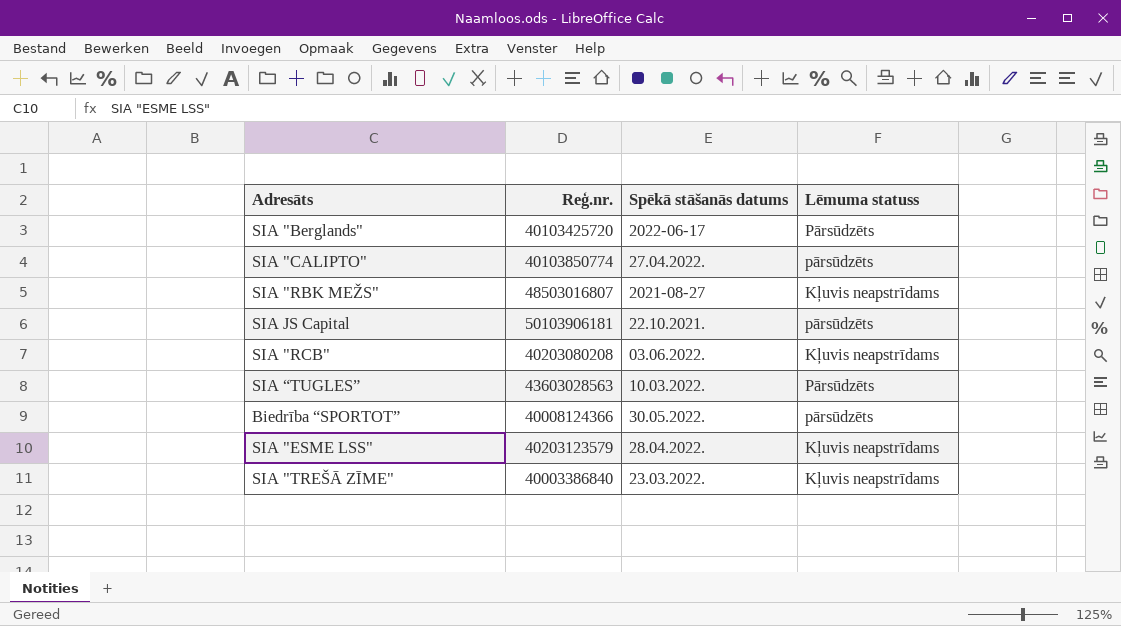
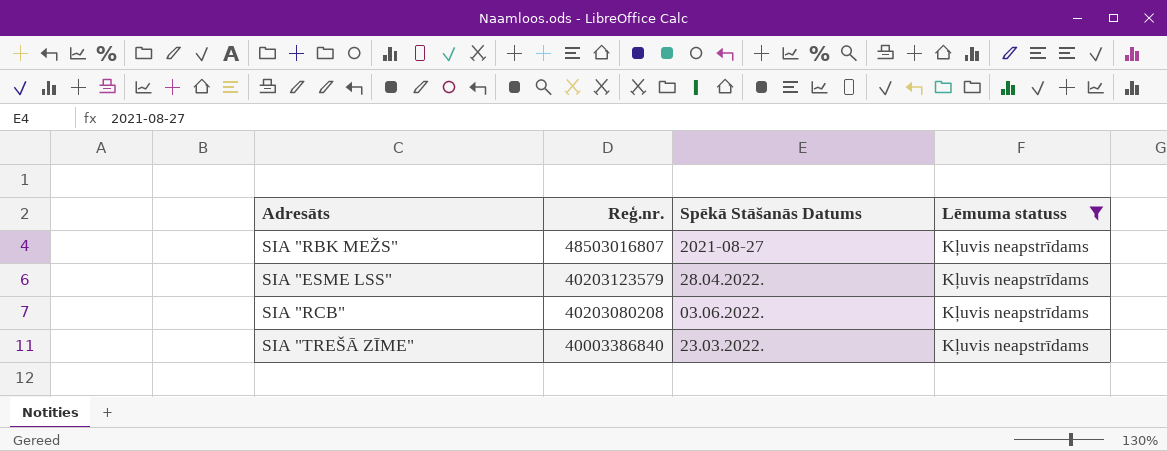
filter: none -> Lēmuma statuss = Kļuvis neapstrīdams
row order: none -> Reģ.nr. descending
column name: Spēkā stāšanās datums -> Spēkā Stāšanās Datums

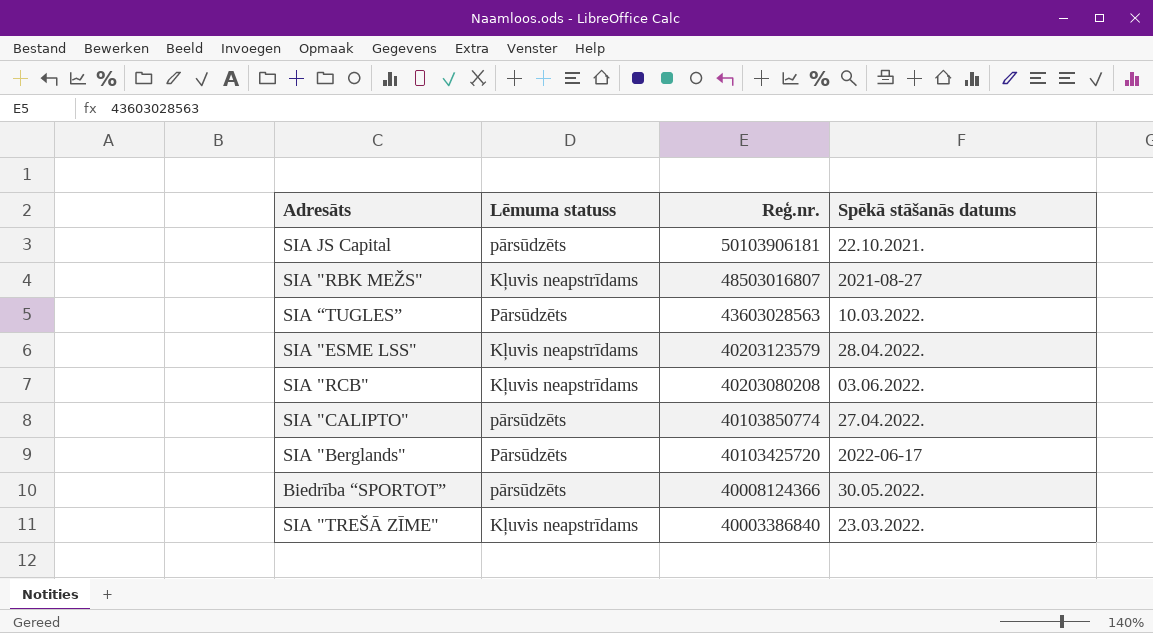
filter: Lēmuma statuss = Kļuvis neapstrīdams -> none
column Lēmuma statuss | position: 4 -> 2
column name: Spēkā Stāšanās Datums -> Spēkā stāšanās datums

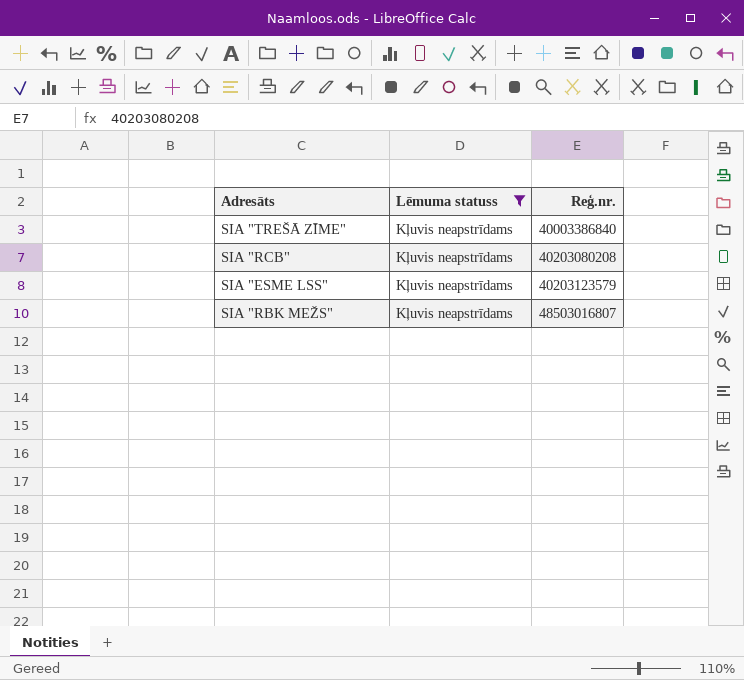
filter: none -> Lēmuma statuss = Kļuvis neapstrīdams
row order: Reģ.nr. descending -> Reģ.nr. ascending
column Spēkā stāšanās datums | position: 4 -> none

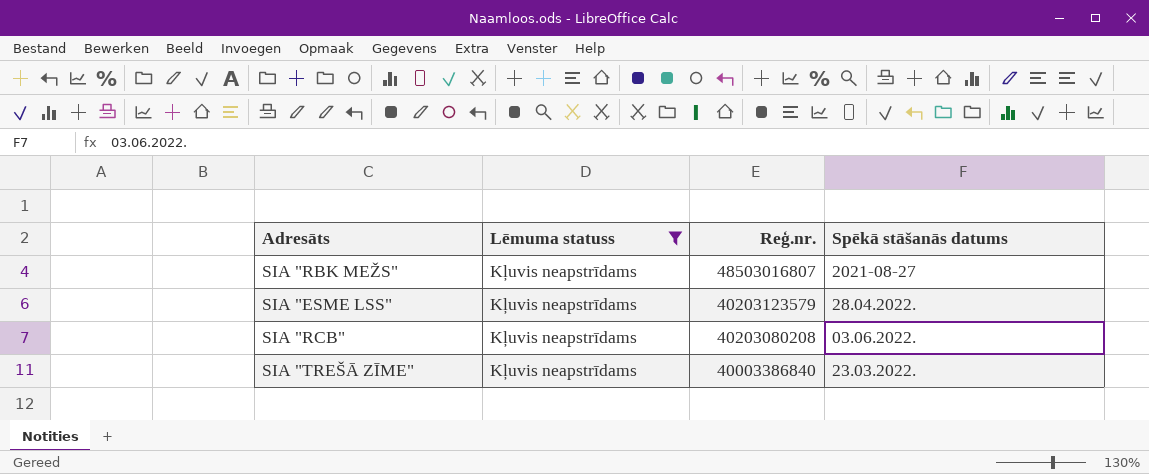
row order: Reģ.nr. ascending -> Reģ.nr. descending
column Spēkā stāšanās datums | position: none -> 4

